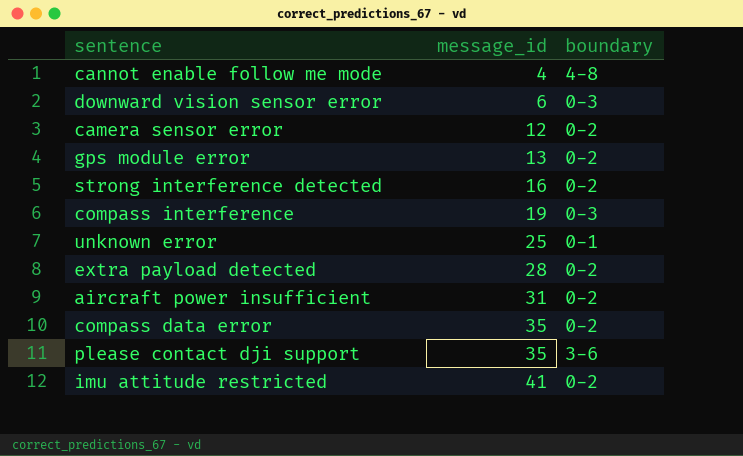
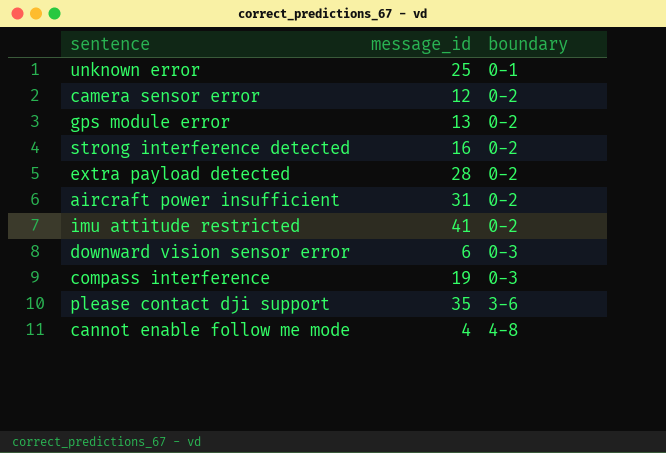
row order: message_id ascending -> boundary ascending
row compass data error: 35 | 0-2 -> none

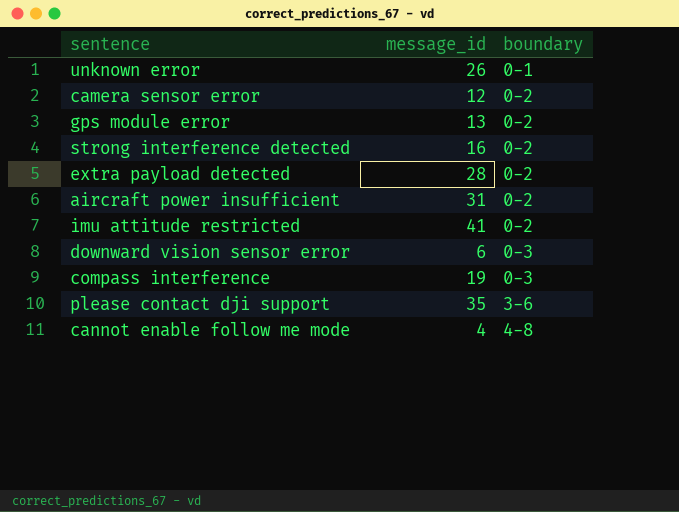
unknown error | message_id: 25 -> 26

